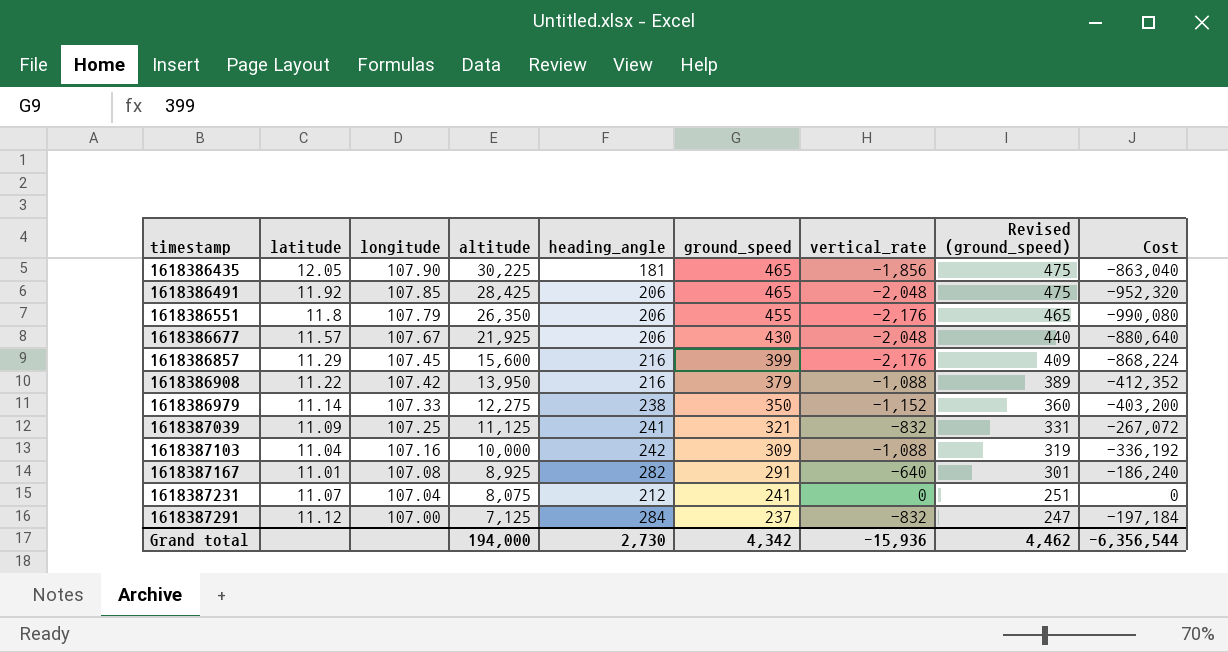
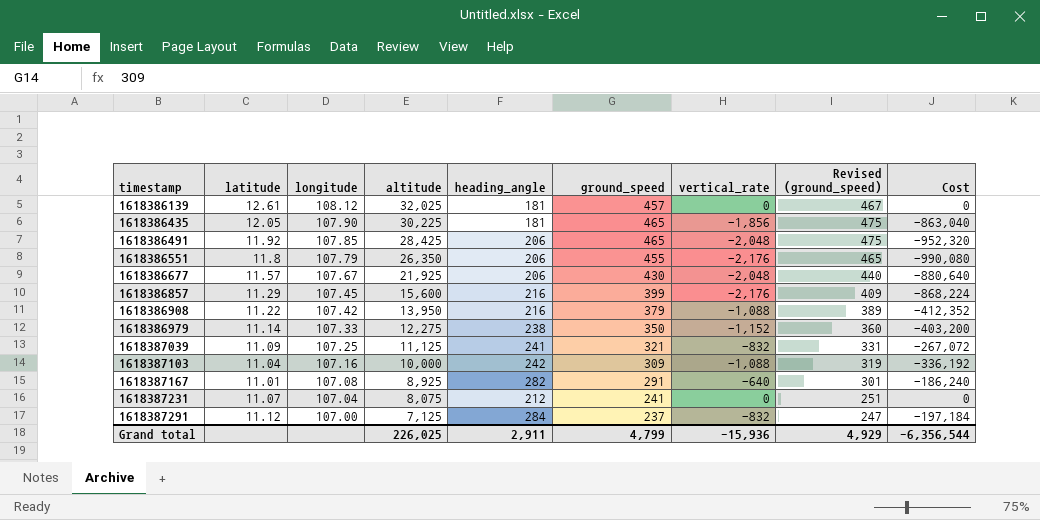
row 1618386139: none -> 12.61 | 108.12 | 32,025 | 181 | 457 | 0 | 467 | 0
Grand total | altitude: 194,000 -> 226,025
Grand total | heading_angle: 2,730 -> 2,911
Grand total | ground_speed: 4,342 -> 4,799
Grand total | Revised (ground_speed): 4,462 -> 4,929

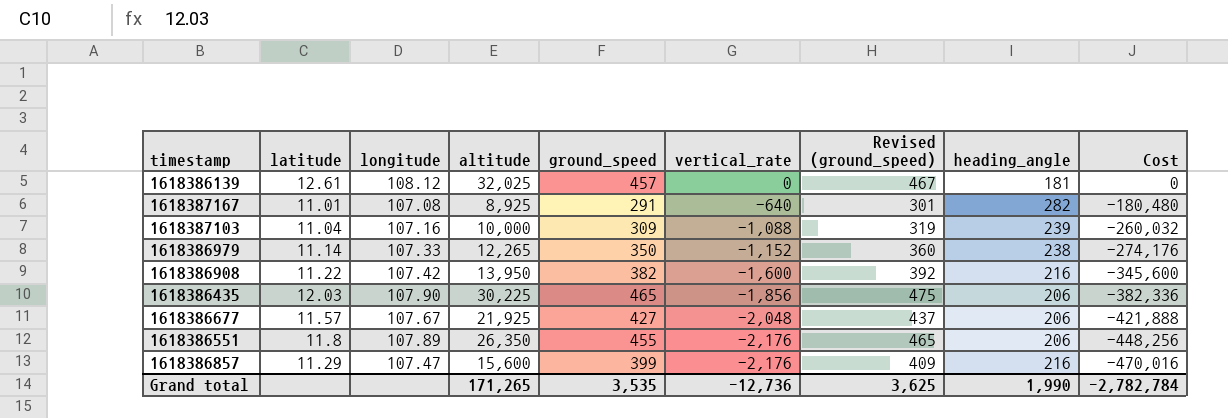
row order: timestamp ascending -> vertical_rate descending
column heading_angle | position: 5 -> 8
column Cost | formula: [ground_speed] * [vertical_rate] -> [vertical_rate] * [heading_angle]
row 1618386491: 11.92 | 107.85 | 28,425 | 206 | 465 | -2,048 | 475 | -952,320 -> none
row 1618387039: 11.09 | 107.25 | 11,125 | 241 | 321 | -832 | 331 | -267,072 -> none
row 1618387231: 11.07 | 107.04 | 8,075 | 212 | 241 | 0 | 251 | 0 -> none
row 1618387291: 11.12 | 107.00 | 7,125 | 284 | 237 | -832 | 247 | -197,184 -> none
1618387103 | heading_angle: 242 -> 239
1618386979 | altitude: 12,275 -> 12,265
1618386908 | ground_speed: 379 -> 382
1618386908 | vertical_rate: -1,088 -> -1,600
1618386908 | Revised (ground_speed): 389 -> 392
1618386435 | latitude: 12.05 -> 12.03
1618386435 | heading_angle: 181 -> 206
1618386677 | ground_speed: 430 -> 427
1618386677 | Revised (ground_speed): 440 -> 437
1618386551 | longitude: 107.79 -> 107.89
1618386857 | longitude: 107.45 -> 107.47
Grand total | altitude: 226,025 -> 171,265
Grand total | ground_speed: 4,799 -> 3,535
Grand total | vertical_rate: -15,936 -> -12,736
Grand total | Revised (ground_speed): 4,929 -> 3,625
Grand total | heading_angle: 2,911 -> 1,990
Grand total | Cost: -6,356,544 -> -2,782,784

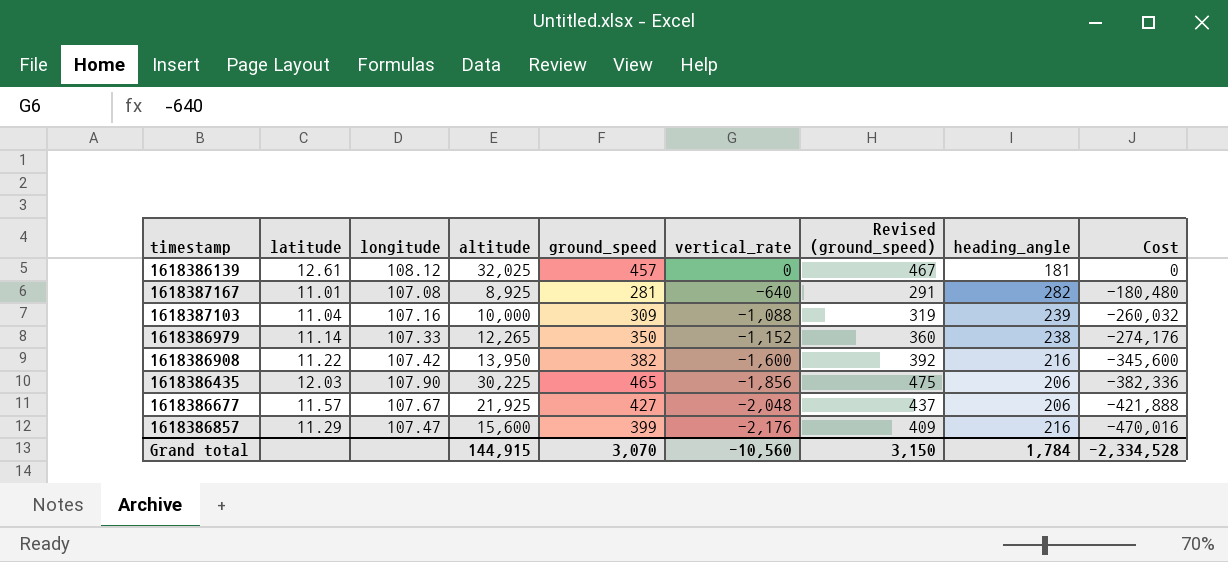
row 1618386551: 11.8 | 107.89 | 26,350 | 455 | -2,176 | 465 | 206 | -448,256 -> none
1618387167 | ground_speed: 291 -> 281
1618387167 | Revised (ground_speed): 301 -> 291
Grand total | altitude: 171,265 -> 144,915
Grand total | ground_speed: 3,535 -> 3,070
Grand total | vertical_rate: -12,736 -> -10,560
Grand total | Revised (ground_speed): 3,625 -> 3,150
Grand total | heading_angle: 1,990 -> 1,784
Grand total | Cost: -2,782,784 -> -2,334,528

